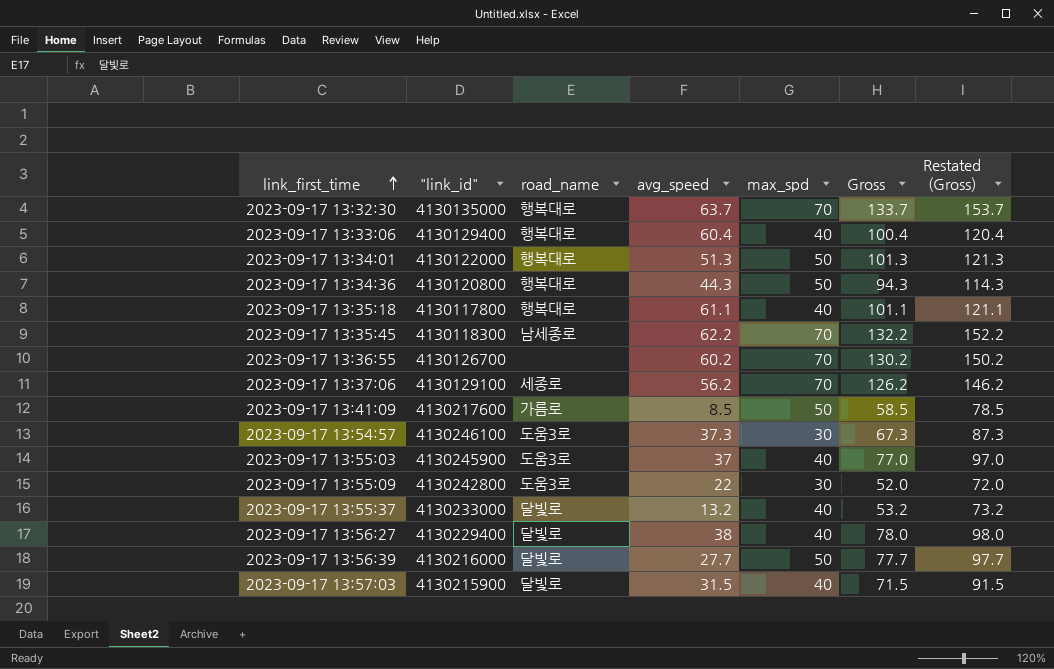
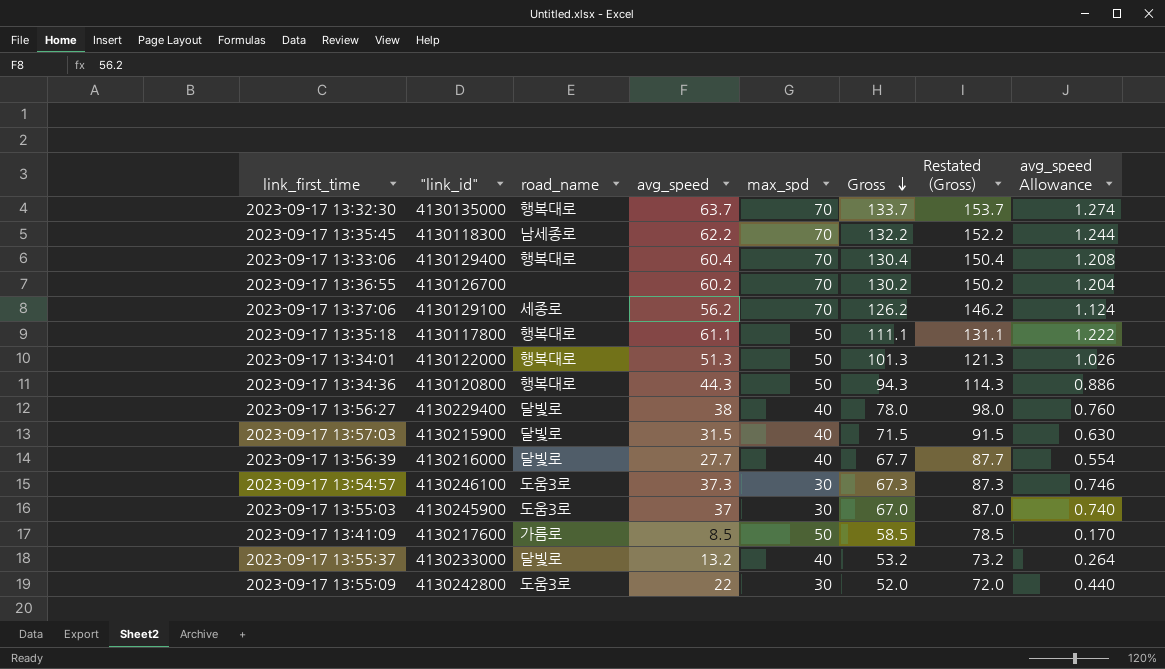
row order: link_first_time ascending -> Gross descending
column avg_speed Allowance | formula: none -> [avg_speed] * 0.02
2023-09-17 13:33:06 | max_spd: 40 -> 70
2023-09-17 13:33:06 | Gross: 100.4 -> 130.4
2023-09-17 13:33:06 | Restated (Gross): 120.4 -> 150.4
2023-09-17 13:35:18 | max_spd: 40 -> 50
2023-09-17 13:35:18 | Gross: 101.1 -> 111.1
2023-09-17 13:35:18 | Restated (Gross): 121.1 -> 131.1
2023-09-17 13:56:39 | max_spd: 50 -> 40
2023-09-17 13:56:39 | Gross: 77.7 -> 67.7
2023-09-17 13:56:39 | Restated (Gross): 97.7 -> 87.7
2023-09-17 13:55:03 | max_spd: 40 -> 30
2023-09-17 13:55:03 | Gross: 77.0 -> 67.0
2023-09-17 13:55:03 | Restated (Gross): 97.0 -> 87.0

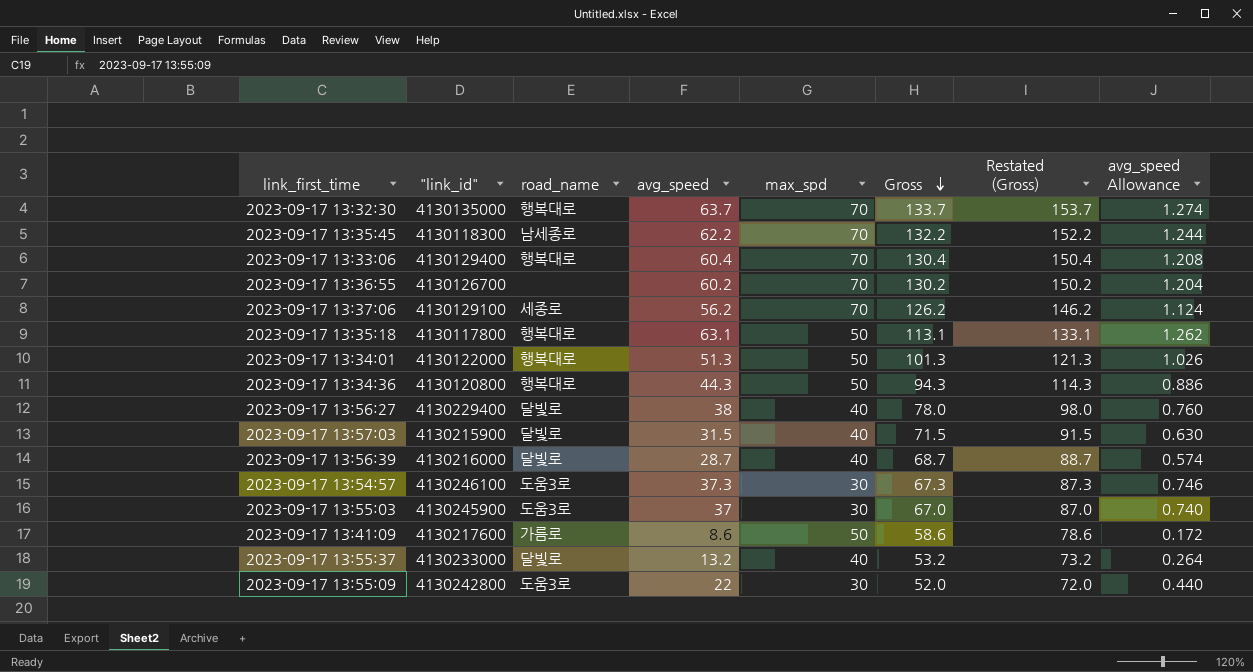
2023-09-17 13:35:18 | avg_speed: 61.1 -> 63.1
2023-09-17 13:35:18 | Gross: 111.1 -> 113.1
2023-09-17 13:35:18 | Restated (Gross): 131.1 -> 133.1
2023-09-17 13:35:18 | avg_speed Allowance: 1.222 -> 1.262
2023-09-17 13:56:39 | avg_speed: 27.7 -> 28.7
2023-09-17 13:56:39 | Gross: 67.7 -> 68.7
2023-09-17 13:56:39 | Restated (Gross): 87.7 -> 88.7
2023-09-17 13:56:39 | avg_speed Allowance: 0.554 -> 0.574
2023-09-17 13:41:09 | avg_speed: 8.5 -> 8.6
2023-09-17 13:41:09 | Gross: 58.5 -> 58.6
2023-09-17 13:41:09 | Restated (Gross): 78.5 -> 78.6
2023-09-17 13:41:09 | avg_speed Allowance: 0.170 -> 0.172

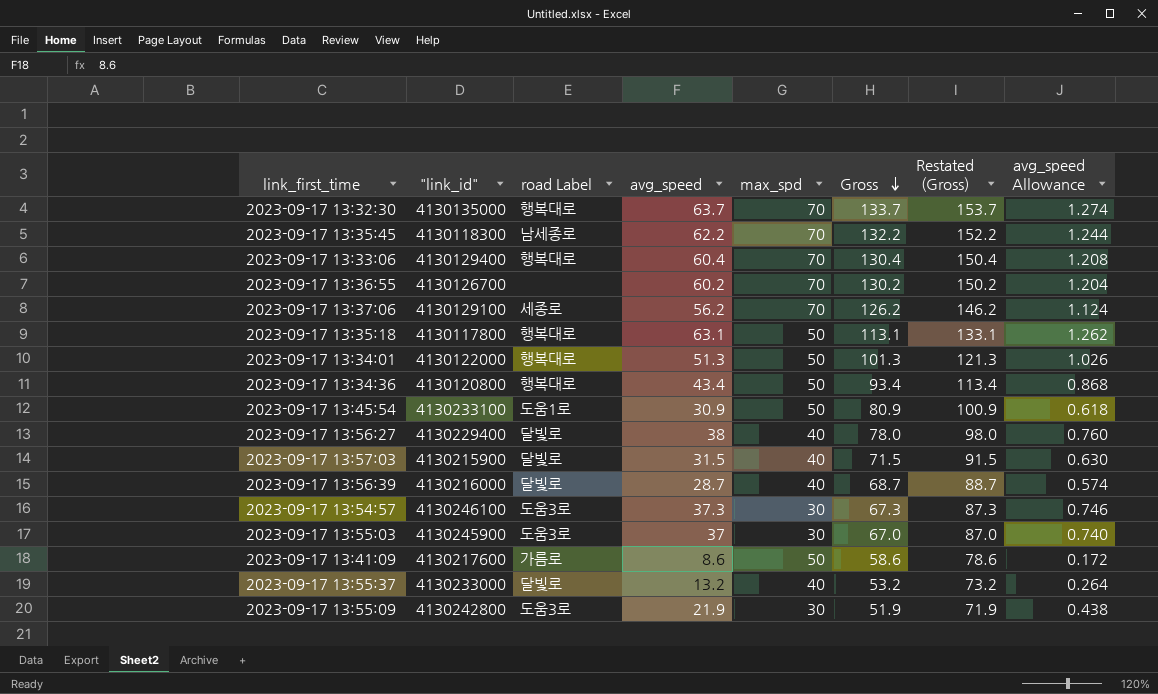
column name: road_name -> road Label
2023-09-17 13:34:36 | avg_speed: 44.3 -> 43.4
2023-09-17 13:34:36 | Gross: 94.3 -> 93.4
2023-09-17 13:34:36 | Restated (Gross): 114.3 -> 113.4
2023-09-17 13:34:36 | avg_speed Allowance: 0.886 -> 0.868
row 2023-09-17 13:45:54: none -> 4130233100 | 도움1로 | 30.9 | 50 | 80.9 | 100.9 | 0.618
2023-09-17 13:55:09 | avg_speed: 22 -> 21.9
2023-09-17 13:55:09 | Gross: 52.0 -> 51.9
2023-09-17 13:55:09 | Restated (Gross): 72.0 -> 71.9
2023-09-17 13:55:09 | avg_speed Allowance: 0.440 -> 0.438

